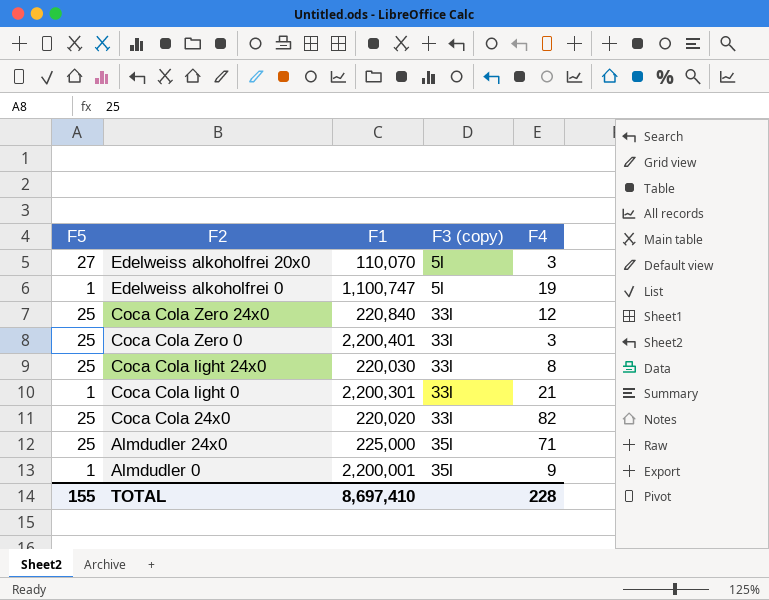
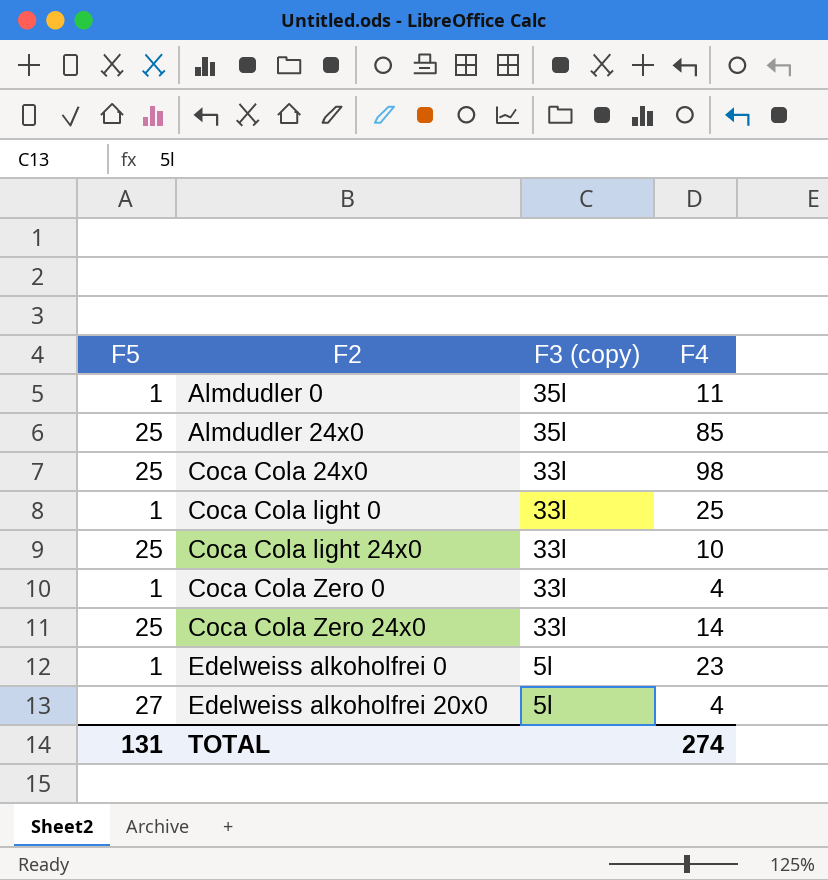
row order: F2 descending -> F2 ascending
column F1 | position: 3 -> none
Almdudler 0 | F4: 9 -> 11
Almdudler 24x0 | F4: 71 -> 85
Coca Cola 24x0 | F4: 82 -> 98
Coca Cola light 0 | F4: 21 -> 25
Coca Cola light 24x0 | F4: 8 -> 10
Coca Cola Zero 0 | F5: 25 -> 1
Coca Cola Zero 0 | F4: 3 -> 4
Coca Cola Zero 24x0 | F4: 12 -> 14
Edelweiss alkoholfrei 0 | F4: 19 -> 23
Edelweiss alkoholfrei 20x0 | F4: 3 -> 4
TOTAL | F5: 155 -> 131
TOTAL | F4: 228 -> 274

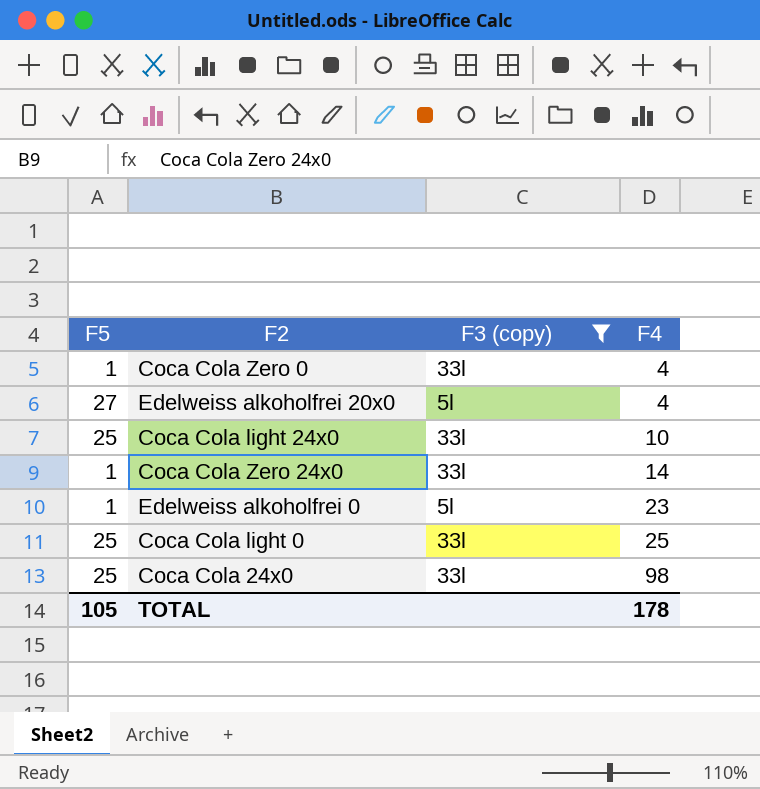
filter: none -> F3 (copy) != 35l
row order: F2 ascending -> F4 ascending
Coca Cola Zero 24x0 | F5: 25 -> 1
Coca Cola light 0 | F5: 1 -> 25
TOTAL | F5: 131 -> 105
TOTAL | F4: 274 -> 178

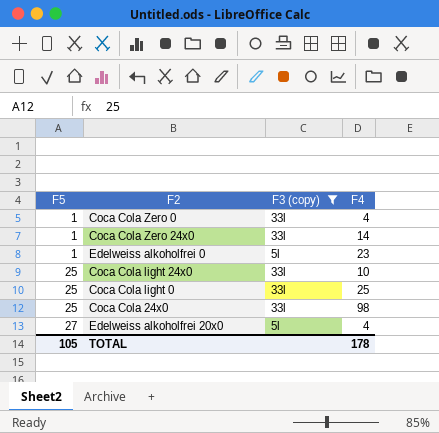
row order: F4 ascending -> F5 ascending

